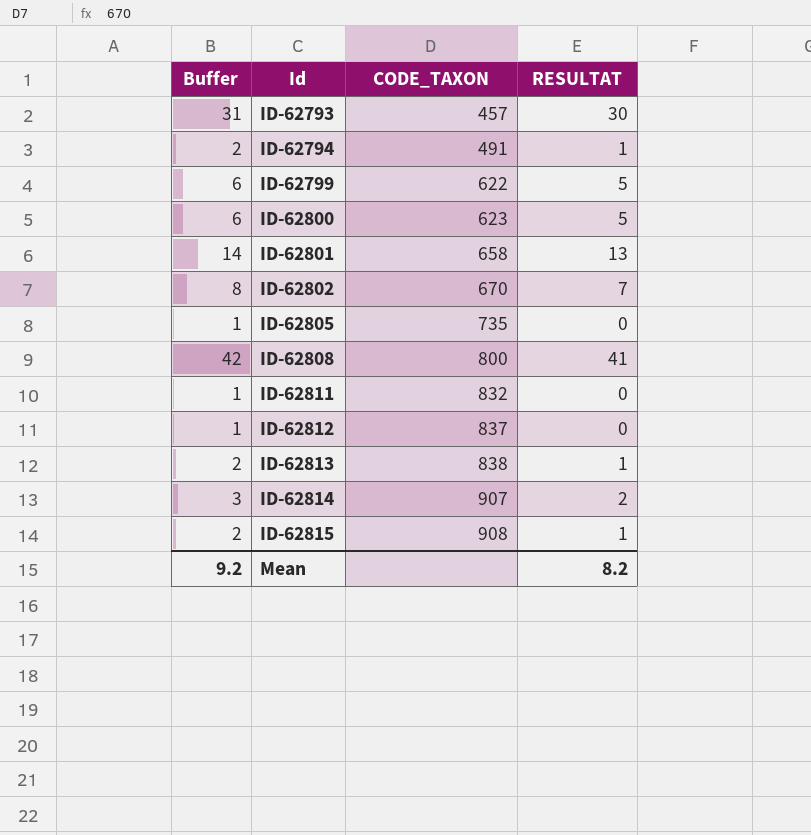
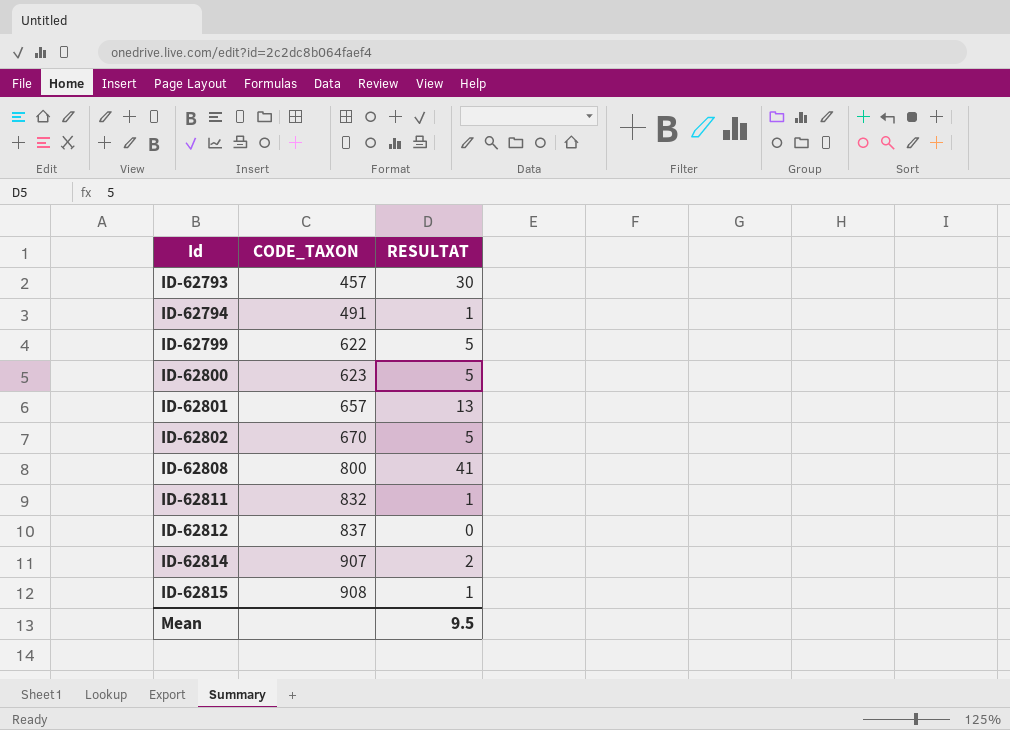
column Buffer | formula: [RESULTAT] + 1 -> none
row ID-62805: 1 | 735 | 0 -> none
row ID-62813: 2 | 838 | 1 -> none
ID-62801 | CODE_TAXON: 658 -> 657
ID-62802 | RESULTAT: 7 -> 5
ID-62811 | RESULTAT: 0 -> 1
Mean | RESULTAT: 8.2 -> 9.5

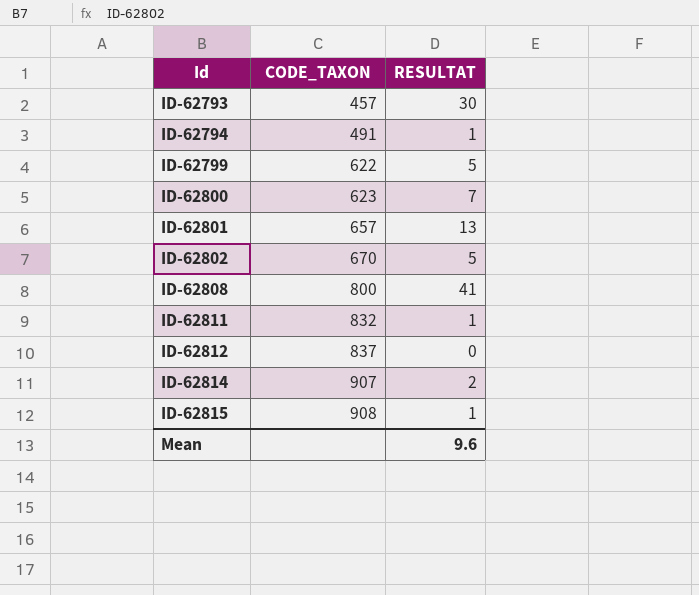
ID-62800 | RESULTAT: 5 -> 7
Mean | RESULTAT: 9.5 -> 9.6

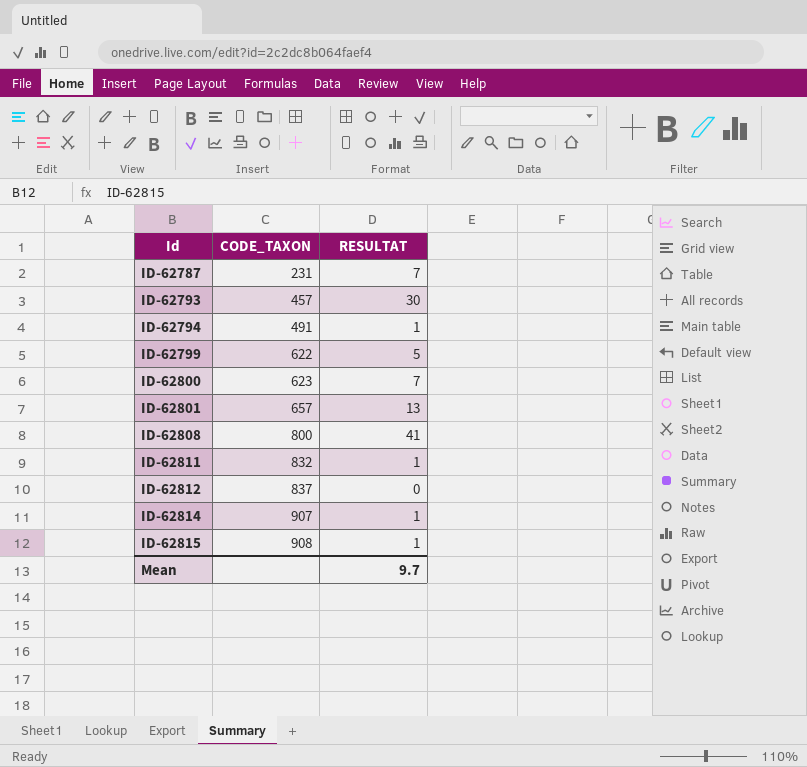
row ID-62802: 670 | 5 -> none
row ID-62787: none -> 231 | 7
ID-62814 | RESULTAT: 2 -> 1
Mean | RESULTAT: 9.6 -> 9.7

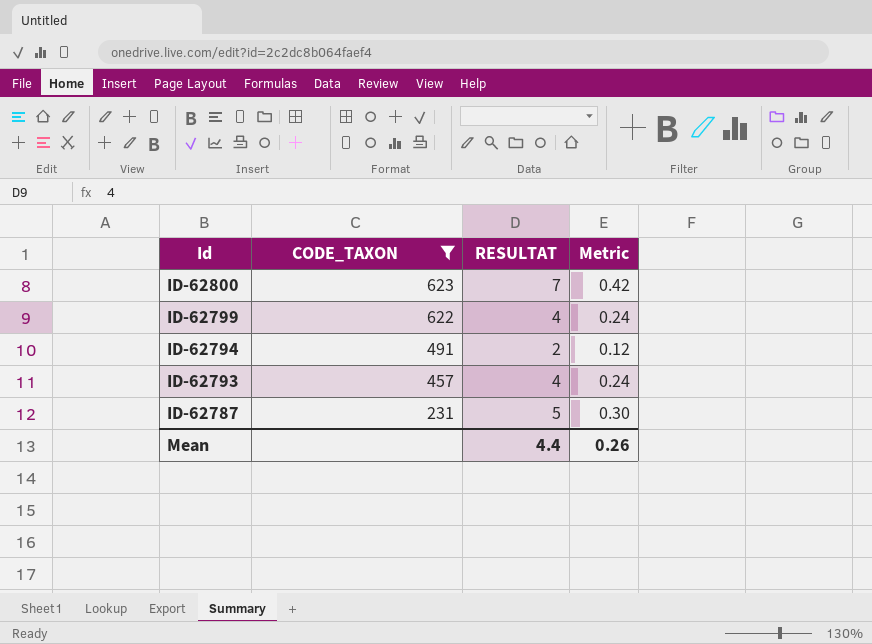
filter: none -> CODE_TAXON <= 623
row order: Id ascending -> Id descending
column Metric | formula: none -> [RESULTAT] * 0.06
ID-62799 | RESULTAT: 5 -> 4
ID-62794 | RESULTAT: 1 -> 2
ID-62793 | RESULTAT: 30 -> 4
ID-62787 | RESULTAT: 7 -> 5
Mean | RESULTAT: 9.7 -> 4.4

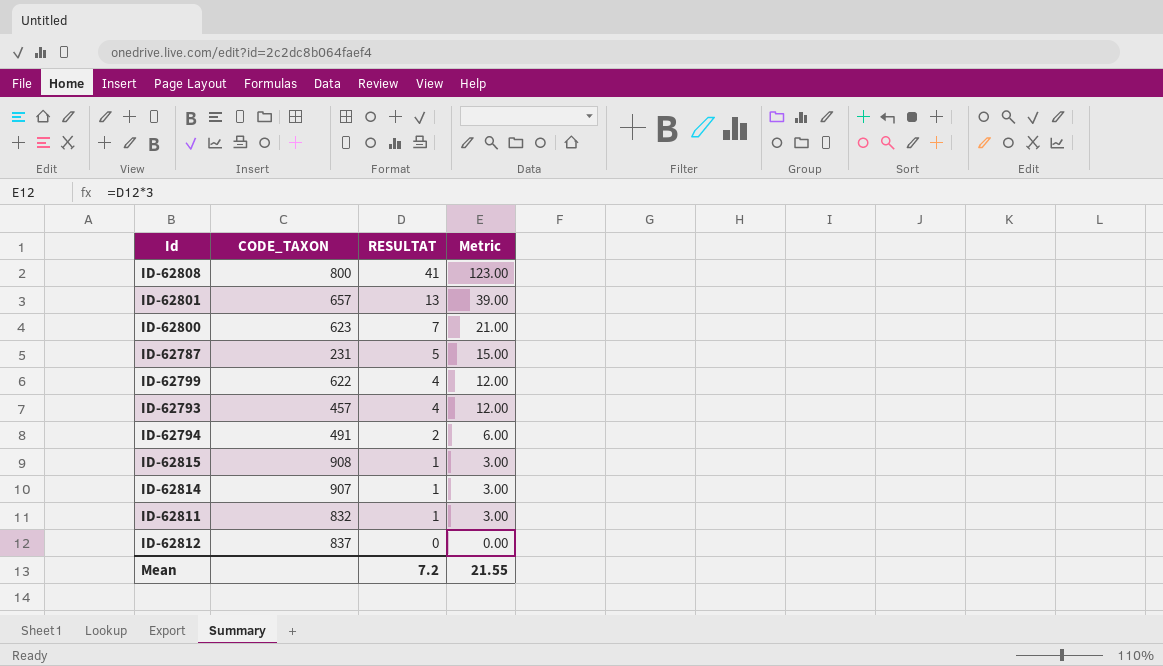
filter: CODE_TAXON <= 623 -> none
row order: Id descending -> RESULTAT descending
column Metric | formula: [RESULTAT] * 0.06 -> [RESULTAT] * 3
Mean | RESULTAT: 4.4 -> 7.2
Mean | Metric: 0.26 -> 21.55

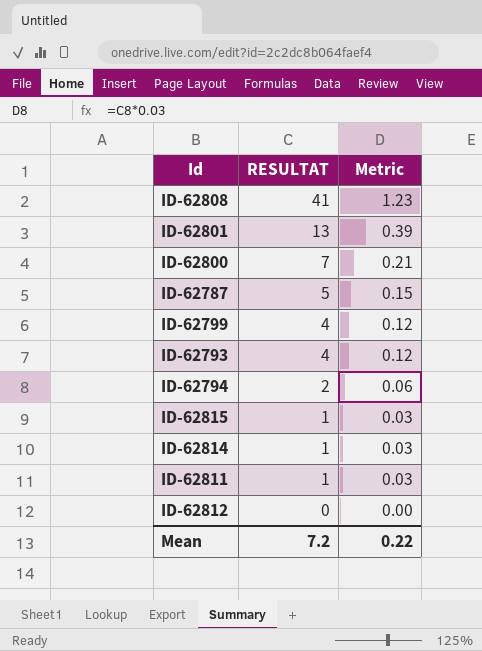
column CODE_TAXON | position: 2 -> none
column Metric | formula: [RESULTAT] * 3 -> [RESULTAT] * 0.03
Mean | Metric: 21.55 -> 0.22

